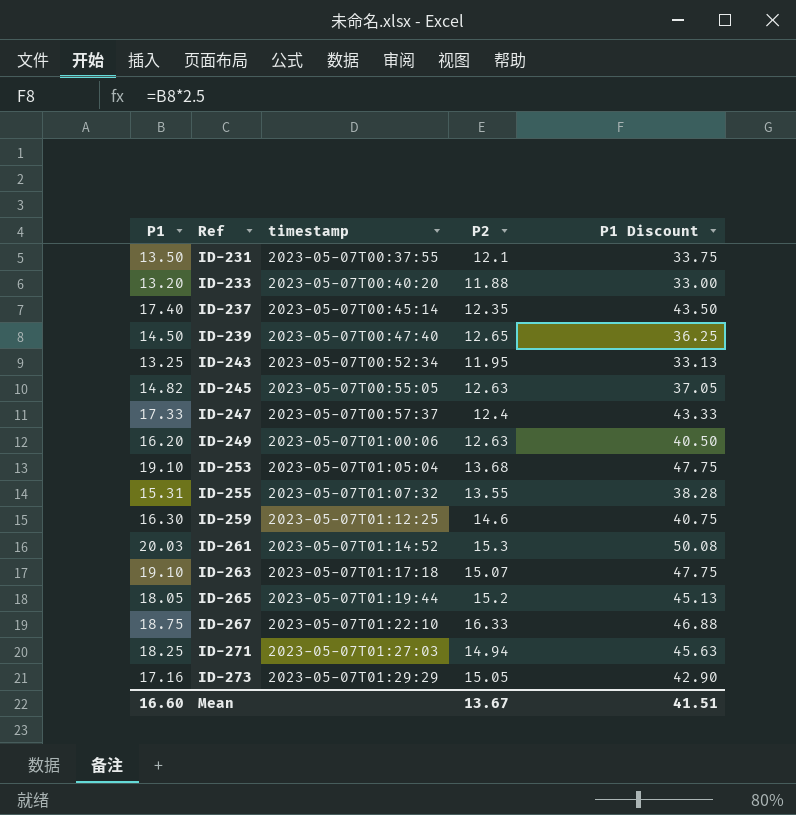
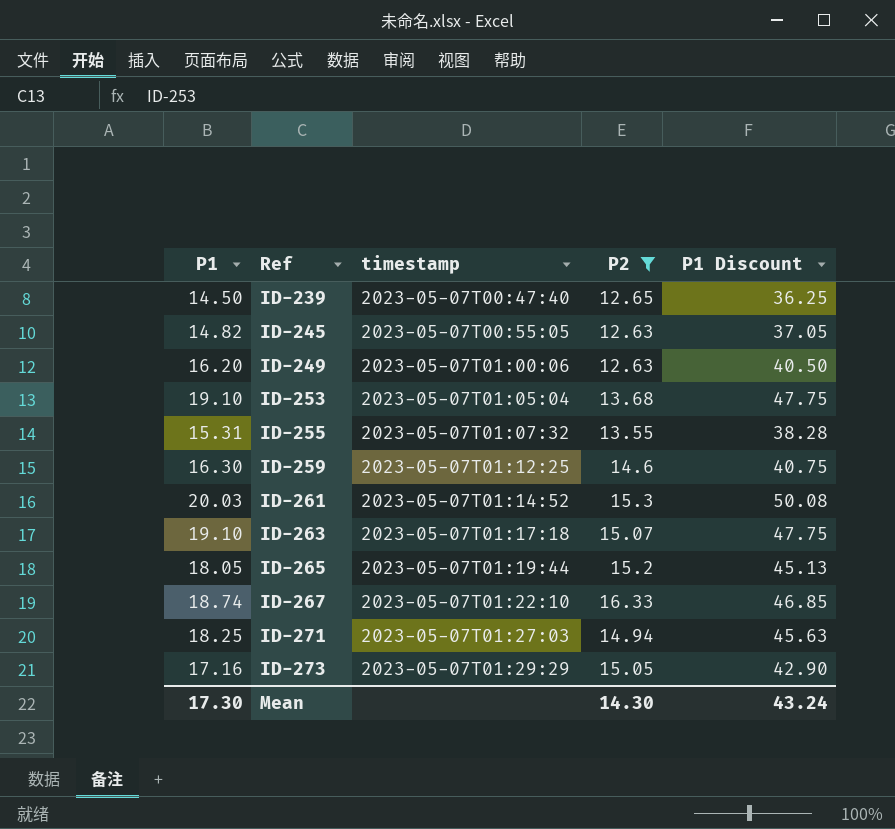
filter: none -> P2 >= 12.63
ID-267 | P1: 18.75 -> 18.74
ID-267 | P1 Discount: 46.88 -> 46.85
Mean | P1: 16.60 -> 17.30
Mean | P2: 13.67 -> 14.30
Mean | P1 Discount: 41.51 -> 43.24

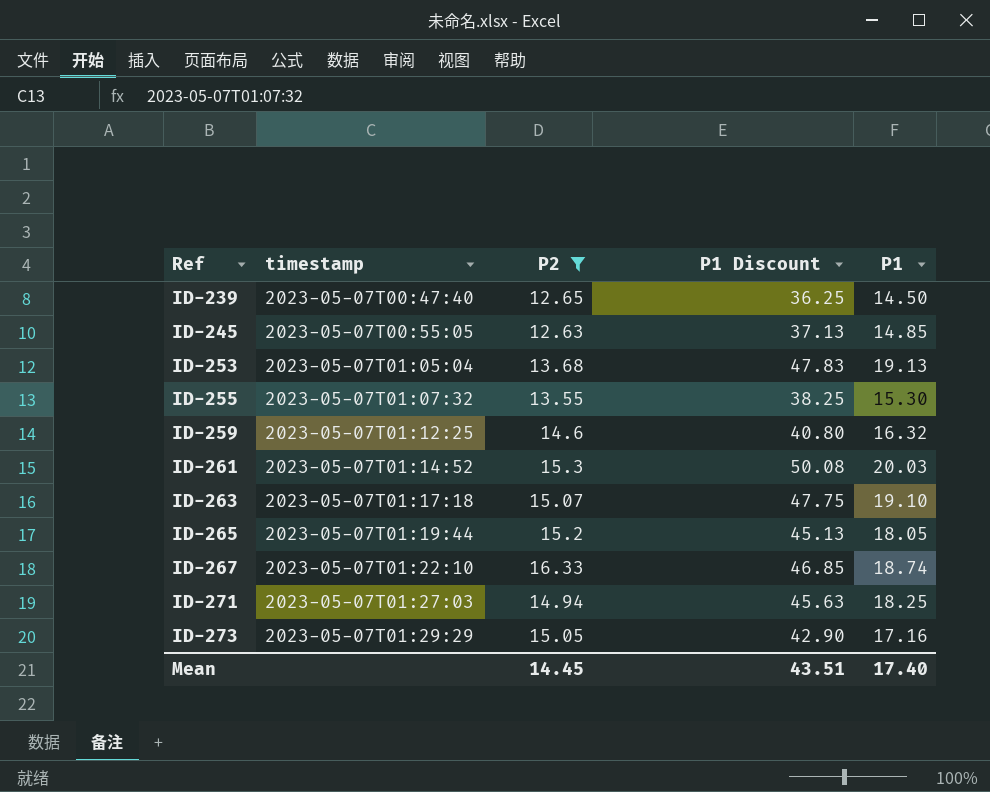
column P1 | position: 1 -> 5
row ID-249: 16.20 | 2023-05-07T01:00:06 | 12.63 | 40.50 -> none
ID-245 | P1 Discount: 37.05 -> 37.13
ID-245 | P1: 14.82 -> 14.85
ID-253 | P1 Discount: 47.75 -> 47.83
ID-253 | P1: 19.10 -> 19.13
ID-255 | P1 Discount: 38.28 -> 38.25
ID-255 | P1: 15.31 -> 15.30
ID-259 | P1 Discount: 40.75 -> 40.80
ID-259 | P1: 16.30 -> 16.32
Mean | P2: 14.30 -> 14.45
Mean | P1 Discount: 43.24 -> 43.51
Mean | P1: 17.30 -> 17.40

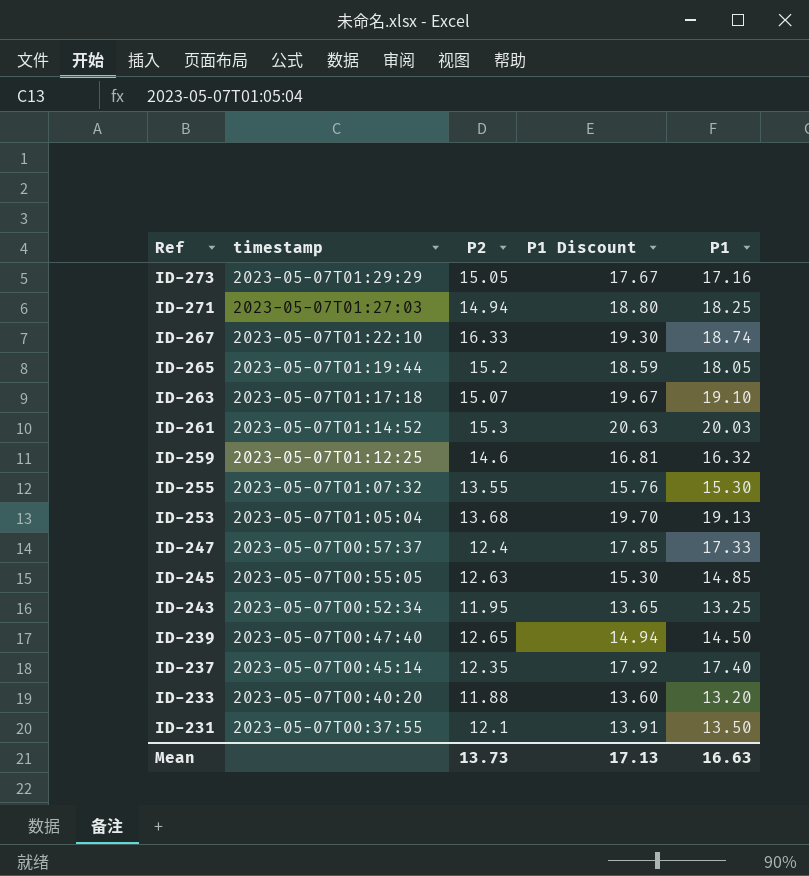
filter: P2 >= 12.63 -> none
row order: Ref ascending -> Ref descending
column P1 Discount | formula: [P1] * 2.5 -> [P1] * 1.03
Mean | P2: 14.45 -> 13.73
Mean | P1 Discount: 43.51 -> 17.13
Mean | P1: 17.40 -> 16.63

